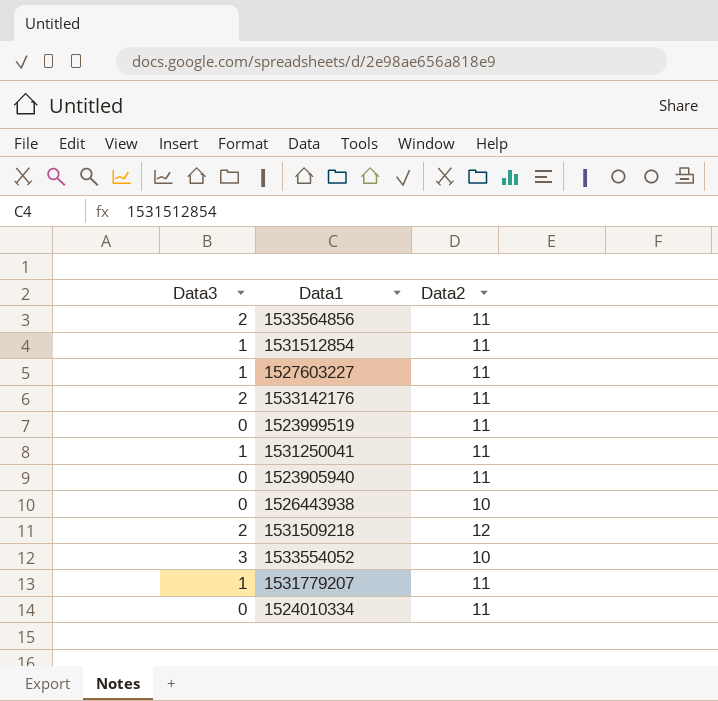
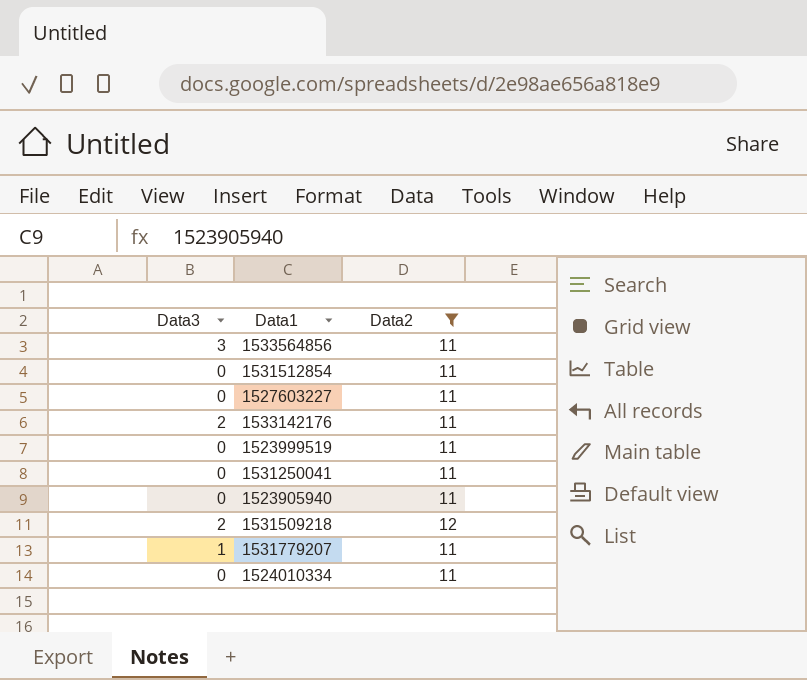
filter: none -> Data2 != 10
1533564856 | Data3: 2 -> 3
1531512854 | Data3: 1 -> 0
1527603227 | Data3: 1 -> 0
1531250041 | Data3: 1 -> 0

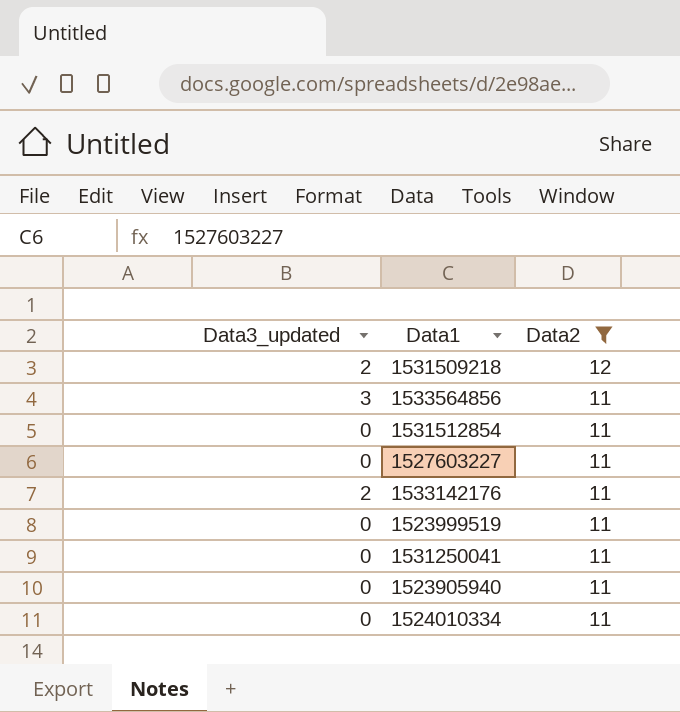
row order: none -> Data2 descending
column name: Data3 -> Data3_updated
row 1531779207: 1 | 11 -> none

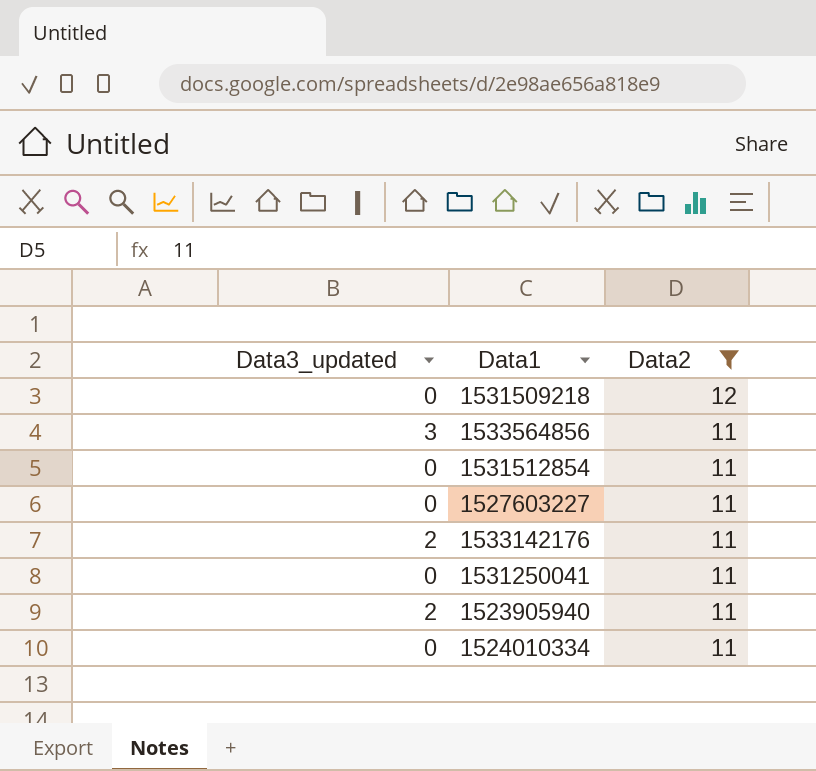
row 1523999519: 0 | 11 -> none
1531509218 | Data3_updated: 2 -> 0
1523905940 | Data3_updated: 0 -> 2

